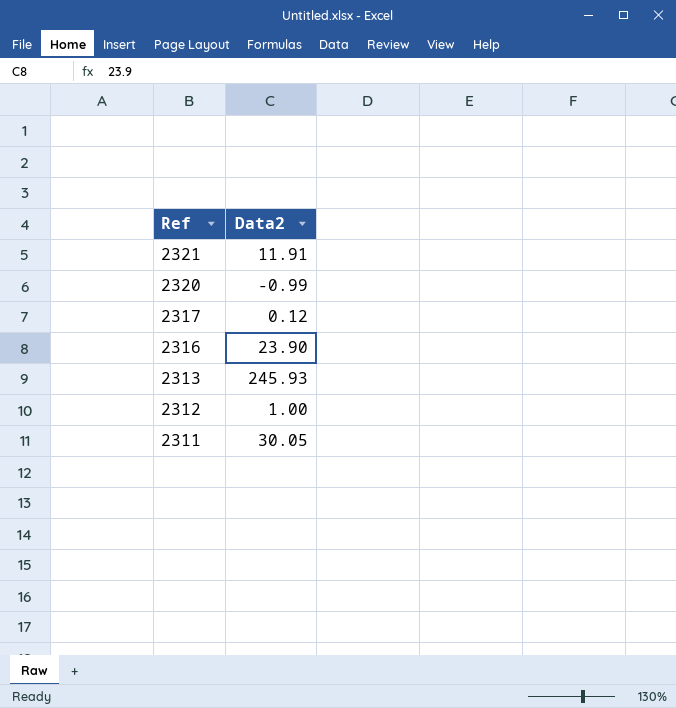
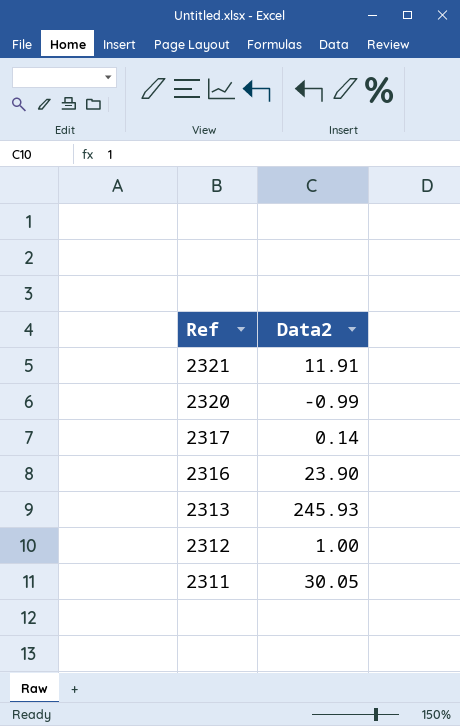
2317 | Data2: 0.12 -> 0.14

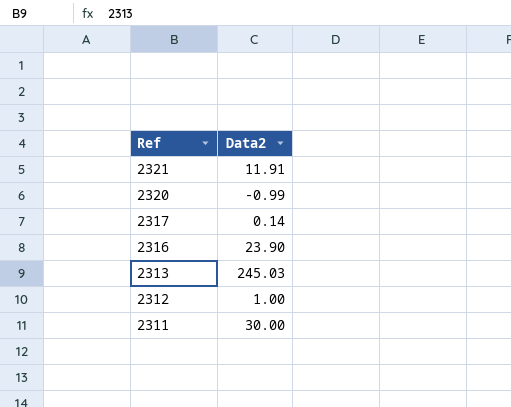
2313 | Data2: 245.93 -> 245.03
2311 | Data2: 30.05 -> 30.00

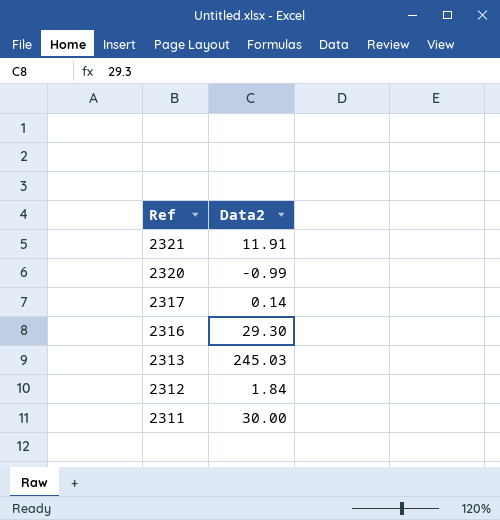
2316 | Data2: 23.90 -> 29.30
2312 | Data2: 1.00 -> 1.84

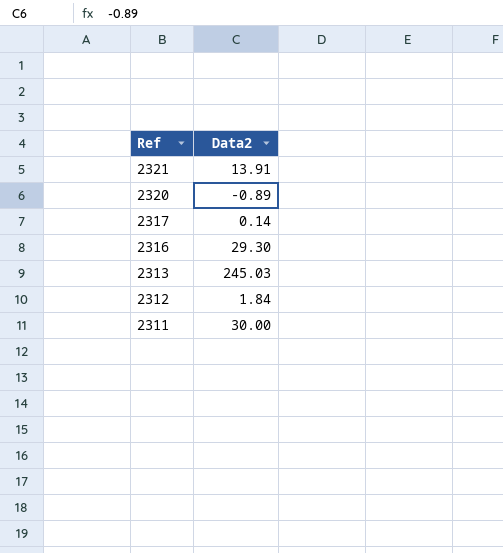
2321 | Data2: 11.91 -> 13.91
2320 | Data2: -0.99 -> -0.89

